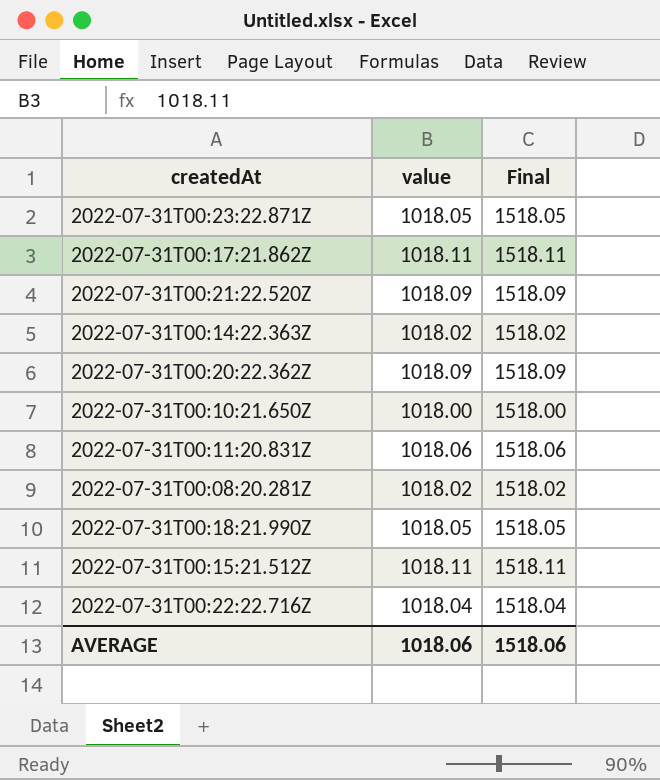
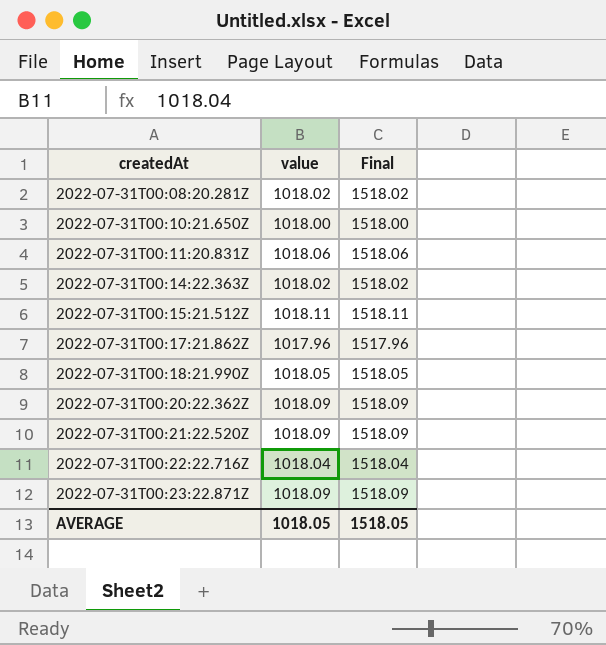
row order: none -> createdAt ascending
2022-07-31T00:17:21.862Z | value: 1018.11 -> 1017.96
2022-07-31T00:17:21.862Z | Final: 1518.11 -> 1517.96
2022-07-31T00:23:22.871Z | value: 1018.05 -> 1018.09
2022-07-31T00:23:22.871Z | Final: 1518.05 -> 1518.09
AVERAGE | value: 1018.06 -> 1018.05
AVERAGE | Final: 1518.06 -> 1518.05

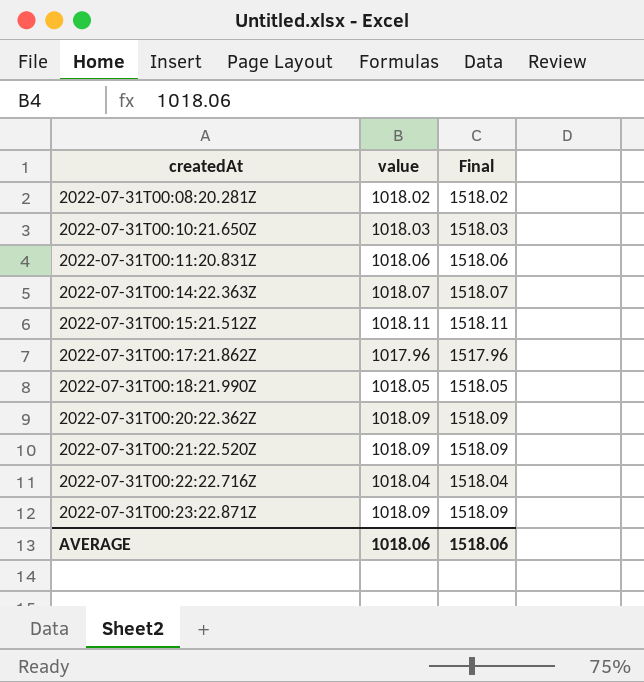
2022-07-31T00:10:21.650Z | value: 1018.00 -> 1018.03
2022-07-31T00:10:21.650Z | Final: 1518.00 -> 1518.03
2022-07-31T00:14:22.363Z | value: 1018.02 -> 1018.07
2022-07-31T00:14:22.363Z | Final: 1518.02 -> 1518.07
AVERAGE | value: 1018.05 -> 1018.06
AVERAGE | Final: 1518.05 -> 1518.06

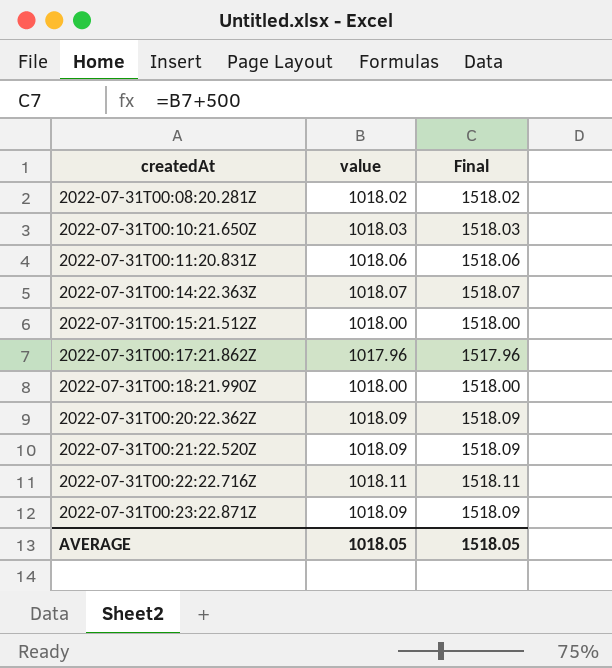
2022-07-31T00:15:21.512Z | value: 1018.11 -> 1018.00
2022-07-31T00:15:21.512Z | Final: 1518.11 -> 1518.00
2022-07-31T00:18:21.990Z | value: 1018.05 -> 1018.00
2022-07-31T00:18:21.990Z | Final: 1518.05 -> 1518.00
2022-07-31T00:22:22.716Z | value: 1018.04 -> 1018.11
2022-07-31T00:22:22.716Z | Final: 1518.04 -> 1518.11
AVERAGE | value: 1018.06 -> 1018.05
AVERAGE | Final: 1518.06 -> 1518.05

